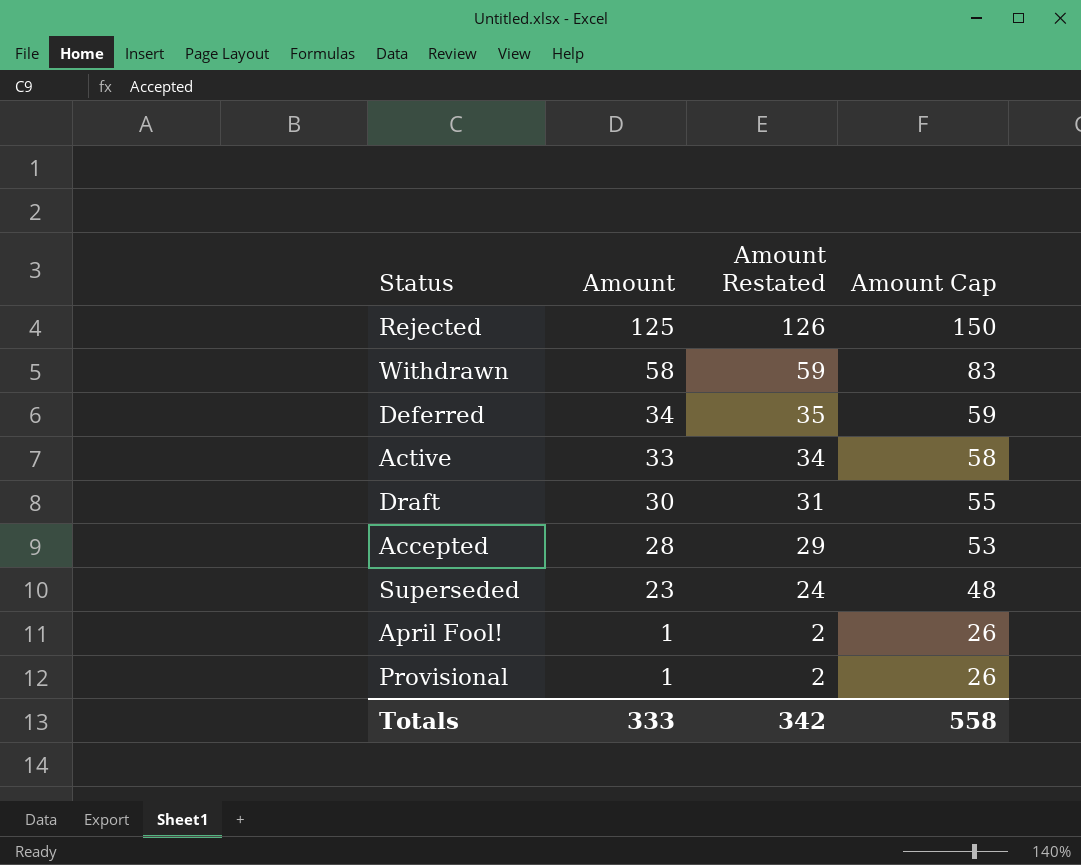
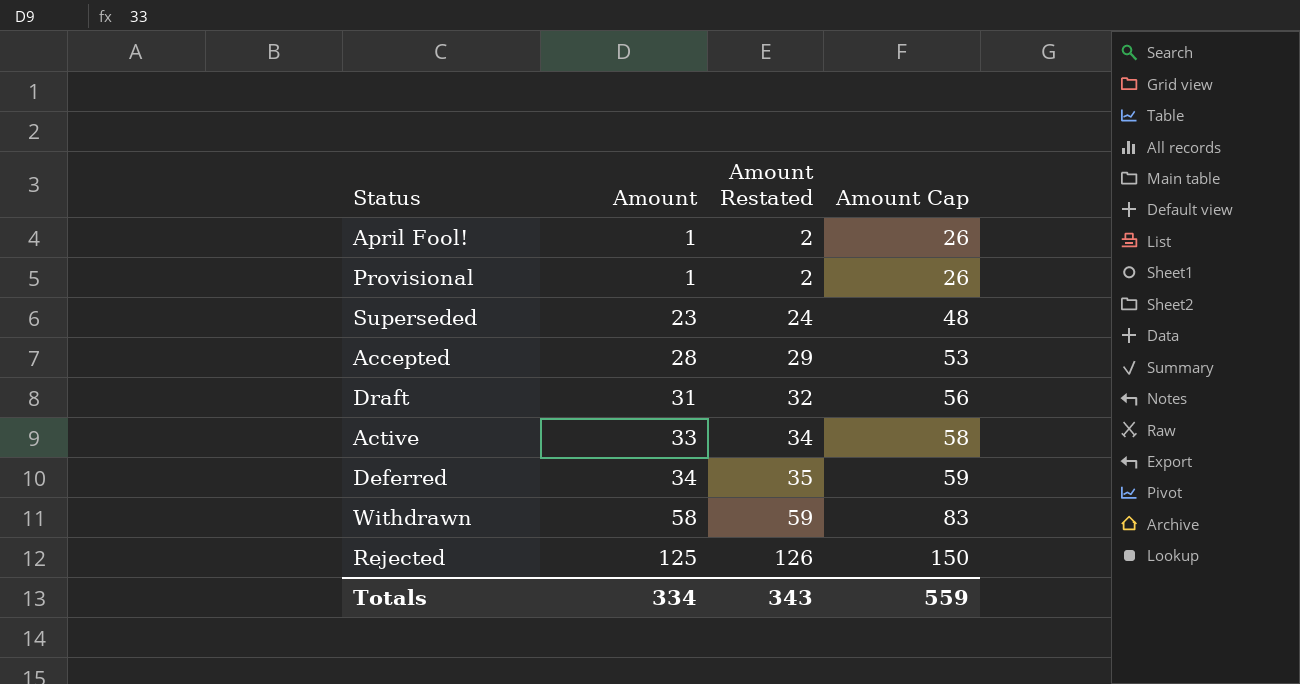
row order: Amount descending -> Amount ascending
Draft | Amount: 30 -> 31
Draft | Amount Restated: 31 -> 32
Draft | Amount Cap: 55 -> 56
Totals | Amount: 333 -> 334
Totals | Amount Restated: 342 -> 343
Totals | Amount Cap: 558 -> 559

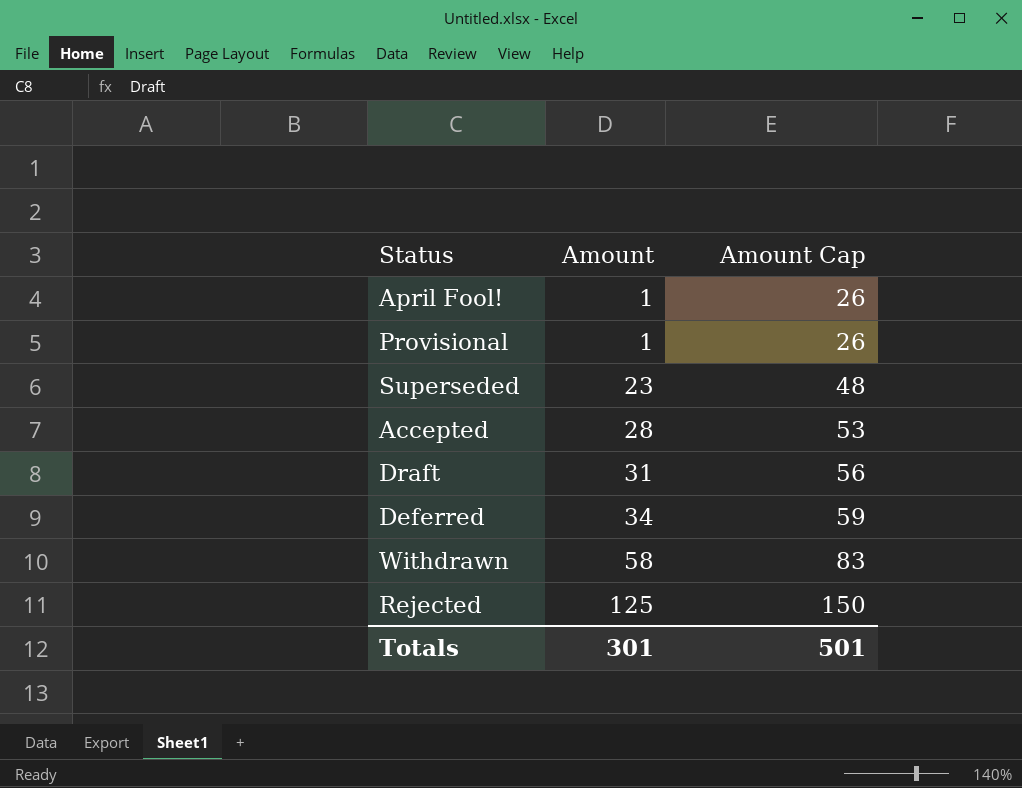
column Amount Restated | formula: [Amount] + 1 -> none
row Active: 33 | 34 | 58 -> none
Totals | Amount: 334 -> 301
Totals | Amount Cap: 559 -> 501

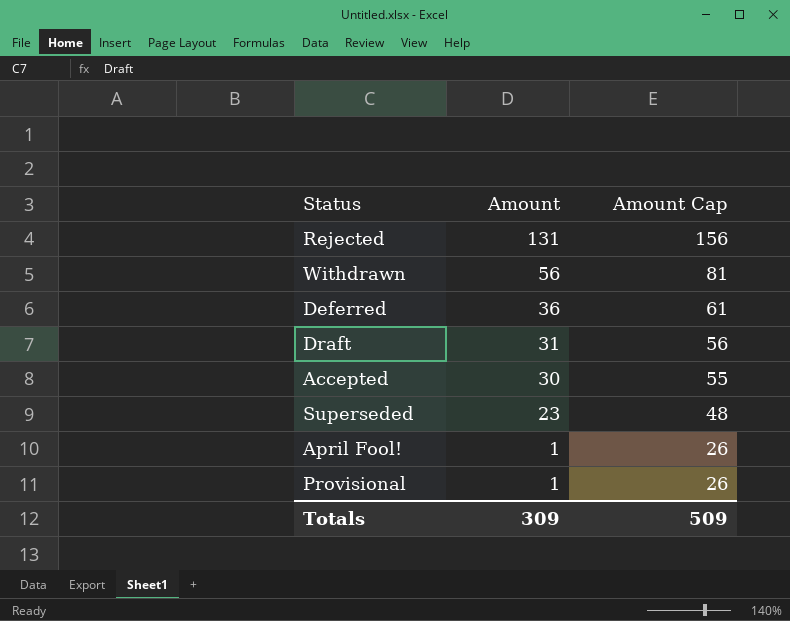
row order: Amount ascending -> Amount descending
Rejected | Amount: 125 -> 131
Rejected | Amount Cap: 150 -> 156
Withdrawn | Amount: 58 -> 56
Withdrawn | Amount Cap: 83 -> 81
Deferred | Amount: 34 -> 36
Deferred | Amount Cap: 59 -> 61
Accepted | Amount: 28 -> 30
Accepted | Amount Cap: 53 -> 55
Totals | Amount: 301 -> 309
Totals | Amount Cap: 501 -> 509

